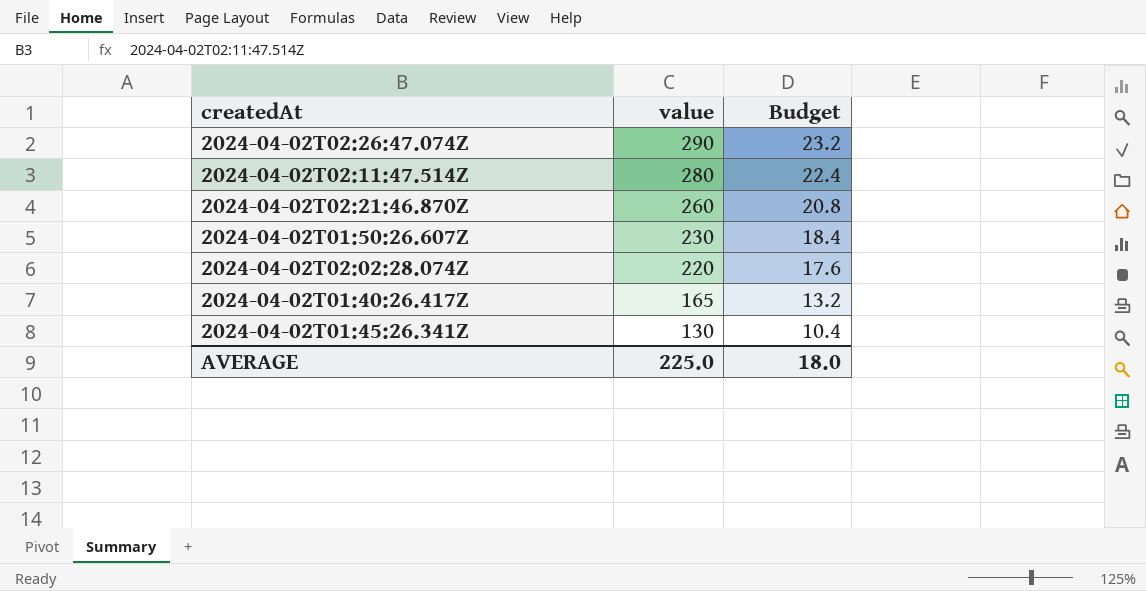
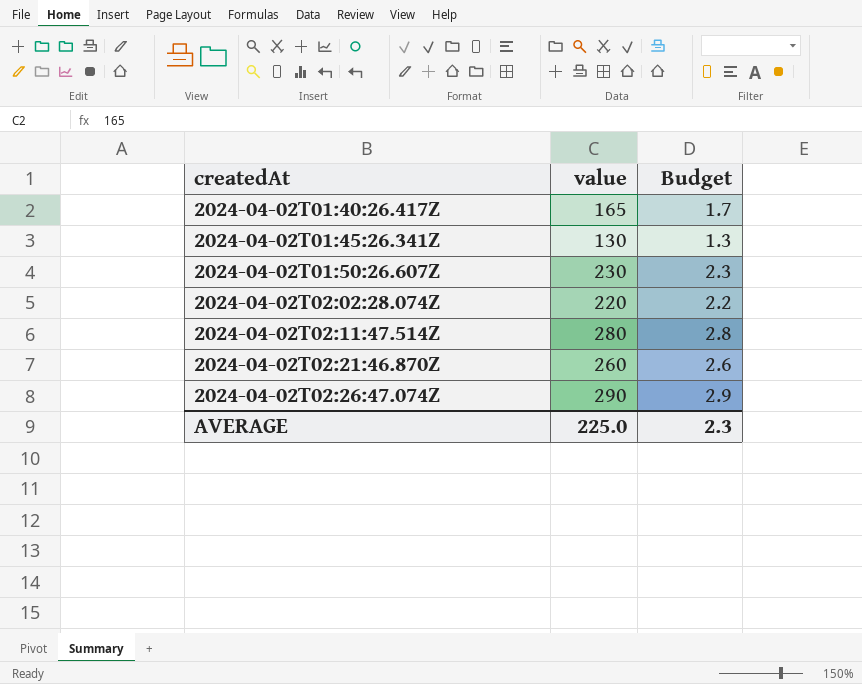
row order: value descending -> createdAt ascending
column Budget | formula: [value] * 0.08 -> [value] * 0.01
AVERAGE | Budget: 18.0 -> 2.3

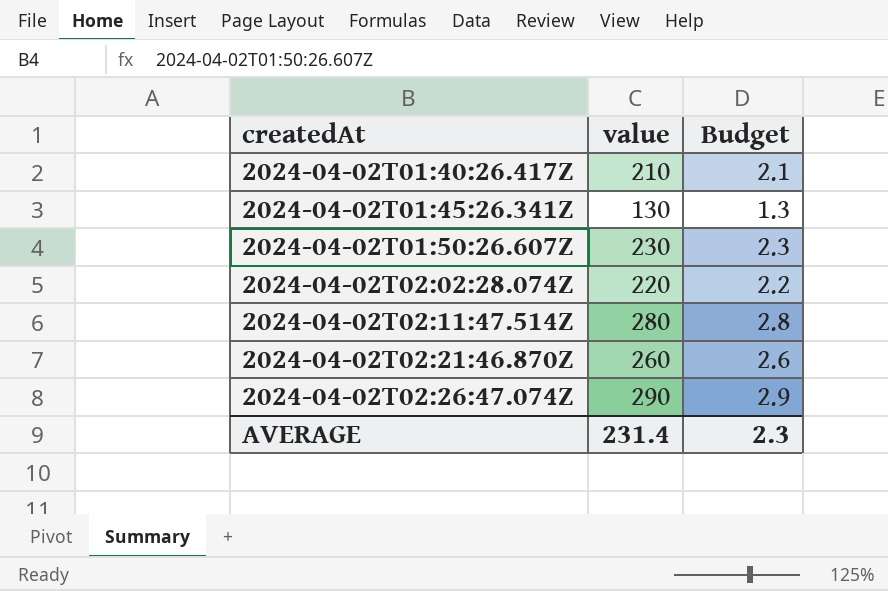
2024-04-02T01:40:26.417Z | value: 165 -> 210
2024-04-02T01:40:26.417Z | Budget: 1.7 -> 2.1
AVERAGE | value: 225.0 -> 231.4

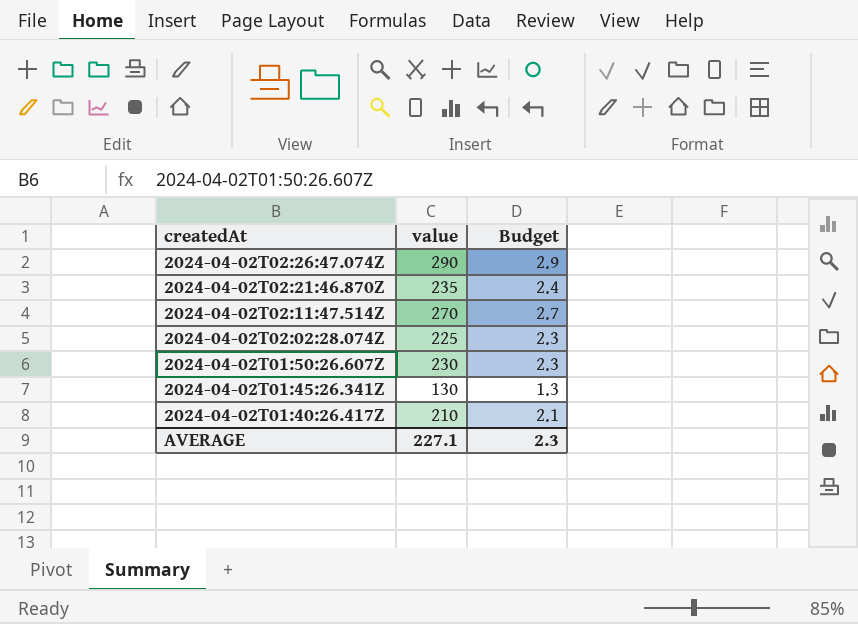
row order: createdAt ascending -> createdAt descending
2024-04-02T02:21:46.870Z | value: 260 -> 235
2024-04-02T02:21:46.870Z | Budget: 2.6 -> 2.4
2024-04-02T02:11:47.514Z | value: 280 -> 270
2024-04-02T02:11:47.514Z | Budget: 2.8 -> 2.7
2024-04-02T02:02:28.074Z | value: 220 -> 225
2024-04-02T02:02:28.074Z | Budget: 2.2 -> 2.3
AVERAGE | value: 231.4 -> 227.1

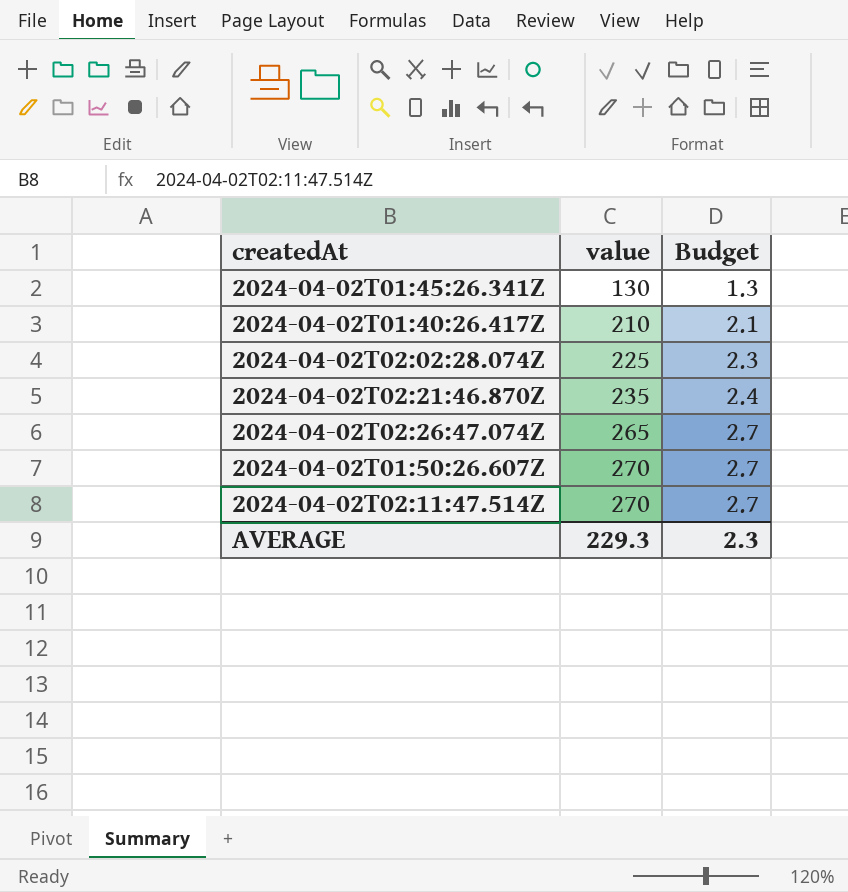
row order: createdAt descending -> value ascending
2024-04-02T02:26:47.074Z | value: 290 -> 265
2024-04-02T02:26:47.074Z | Budget: 2.9 -> 2.7
2024-04-02T01:50:26.607Z | value: 230 -> 270
2024-04-02T01:50:26.607Z | Budget: 2.3 -> 2.7
AVERAGE | value: 227.1 -> 229.3

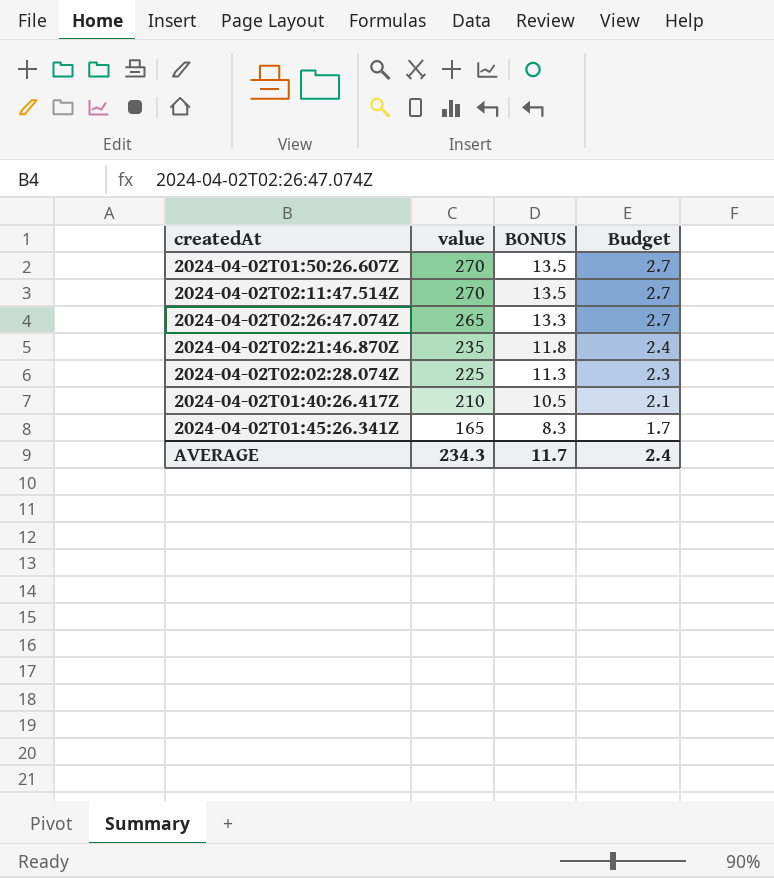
row order: value ascending -> value descending
column BONUS | formula: none -> [value] * 0.05
2024-04-02T01:45:26.341Z | value: 130 -> 165
2024-04-02T01:45:26.341Z | Budget: 1.3 -> 1.7
AVERAGE | value: 229.3 -> 234.3
AVERAGE | Budget: 2.3 -> 2.4

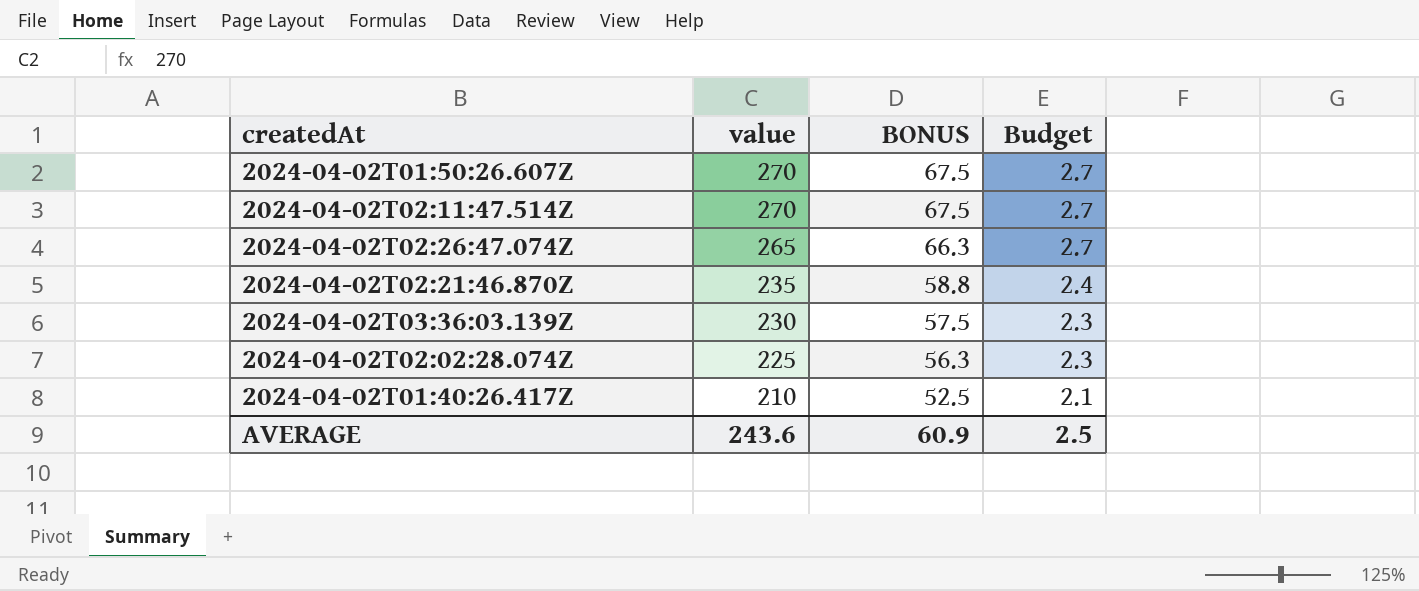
column BONUS | formula: [value] * 0.05 -> [value] * 0.25
row 2024-04-02T01:45:26.341Z: 165 | 8.3 | 1.7 -> none
row 2024-04-02T03:36:03.139Z: none -> 230 | 57.5 | 2.3
AVERAGE | value: 234.3 -> 243.6
AVERAGE | BONUS: 11.7 -> 60.9
AVERAGE | Budget: 2.4 -> 2.5

